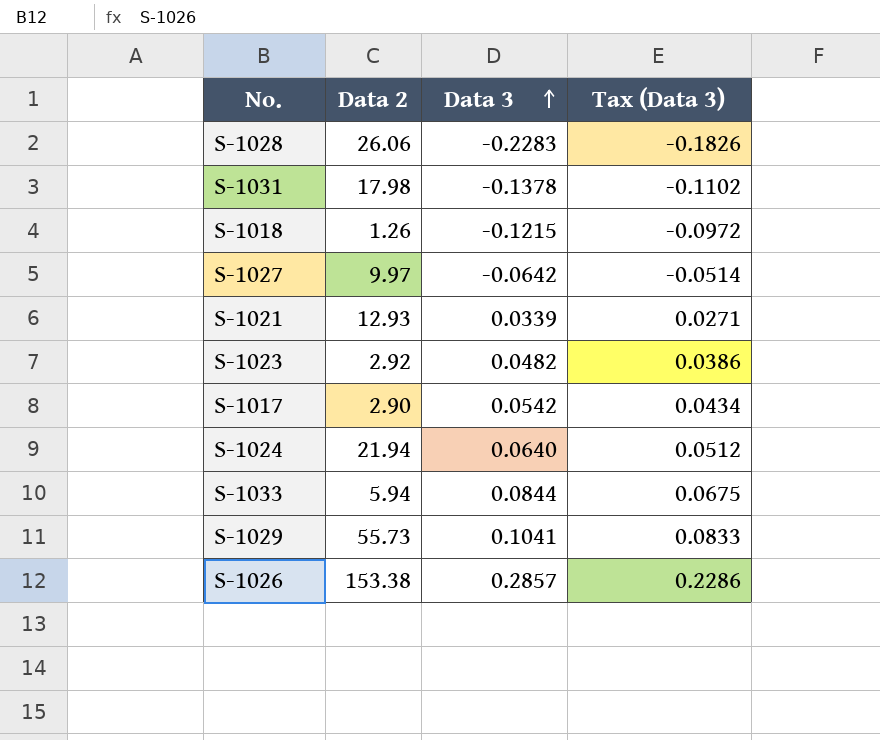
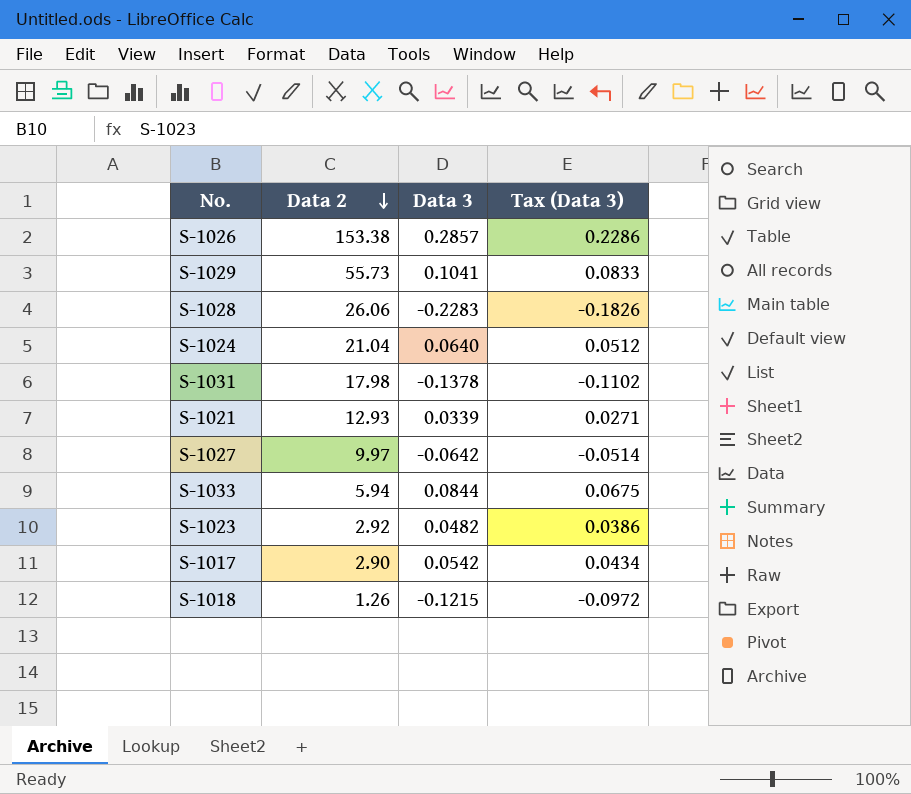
row order: Data 3 ascending -> Data 2 descending
S-1024 | Data 2: 21.94 -> 21.04

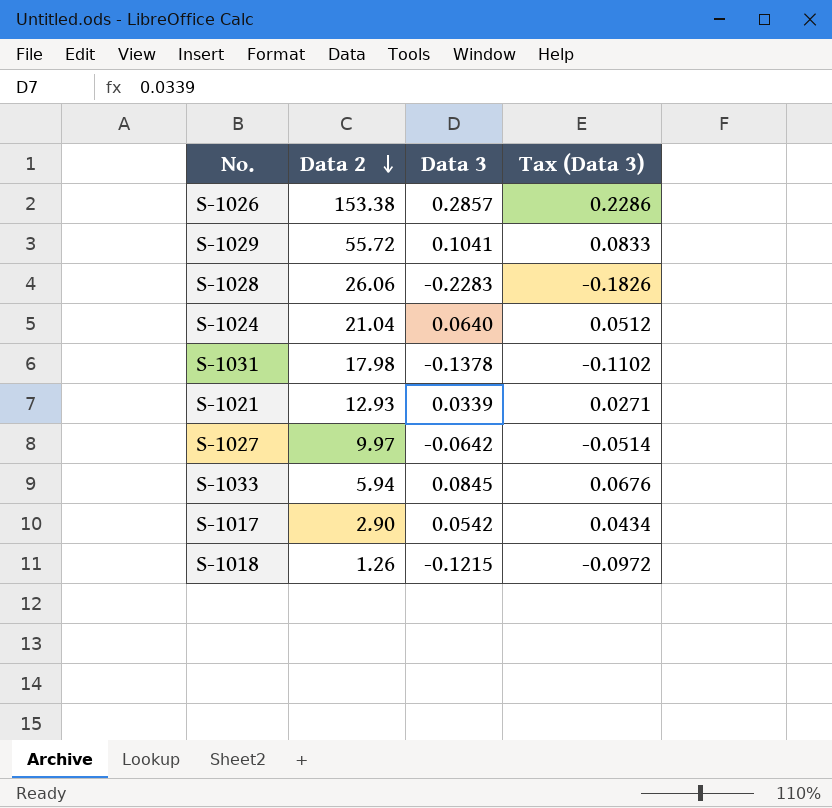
row S-1023: 2.92 | 0.0482 | 0.0386 -> none
S-1029 | Data 2: 55.73 -> 55.72
S-1033 | Data 3: 0.0844 -> 0.0845
S-1033 | Tax (Data 3): 0.0675 -> 0.0676

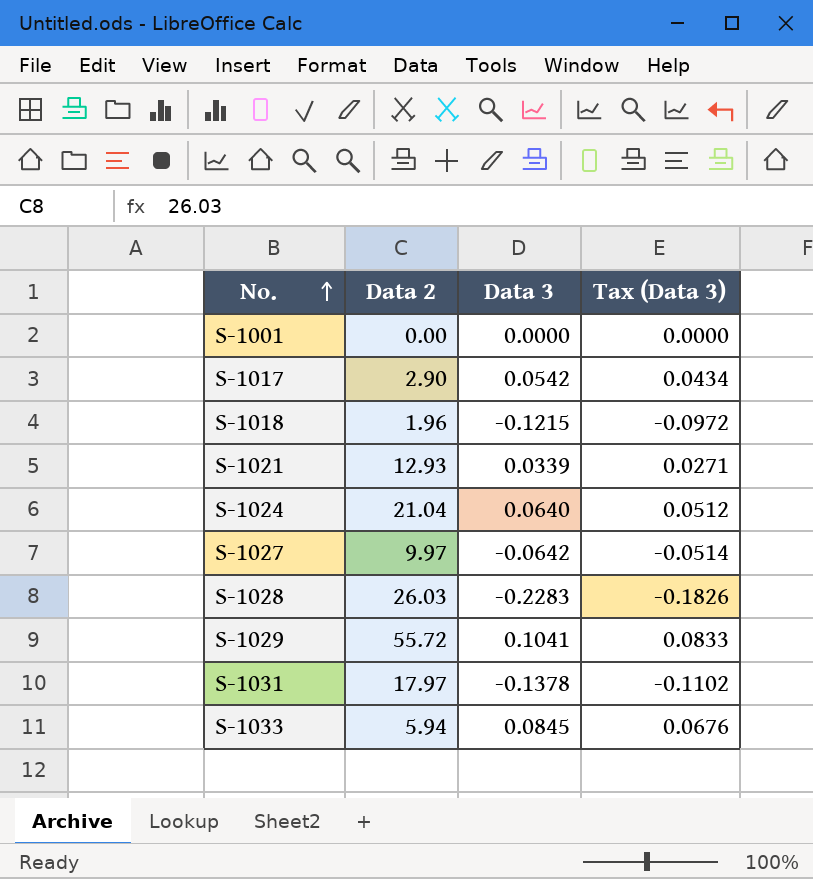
row order: Data 2 descending -> No. ascending
row S-1026: 153.38 | 0.2857 | 0.2286 -> none
row S-1001: none -> 0.00 | 0.0000 | 0.0000
S-1018 | Data 2: 1.26 -> 1.96
S-1028 | Data 2: 26.06 -> 26.03
S-1031 | Data 2: 17.98 -> 17.97

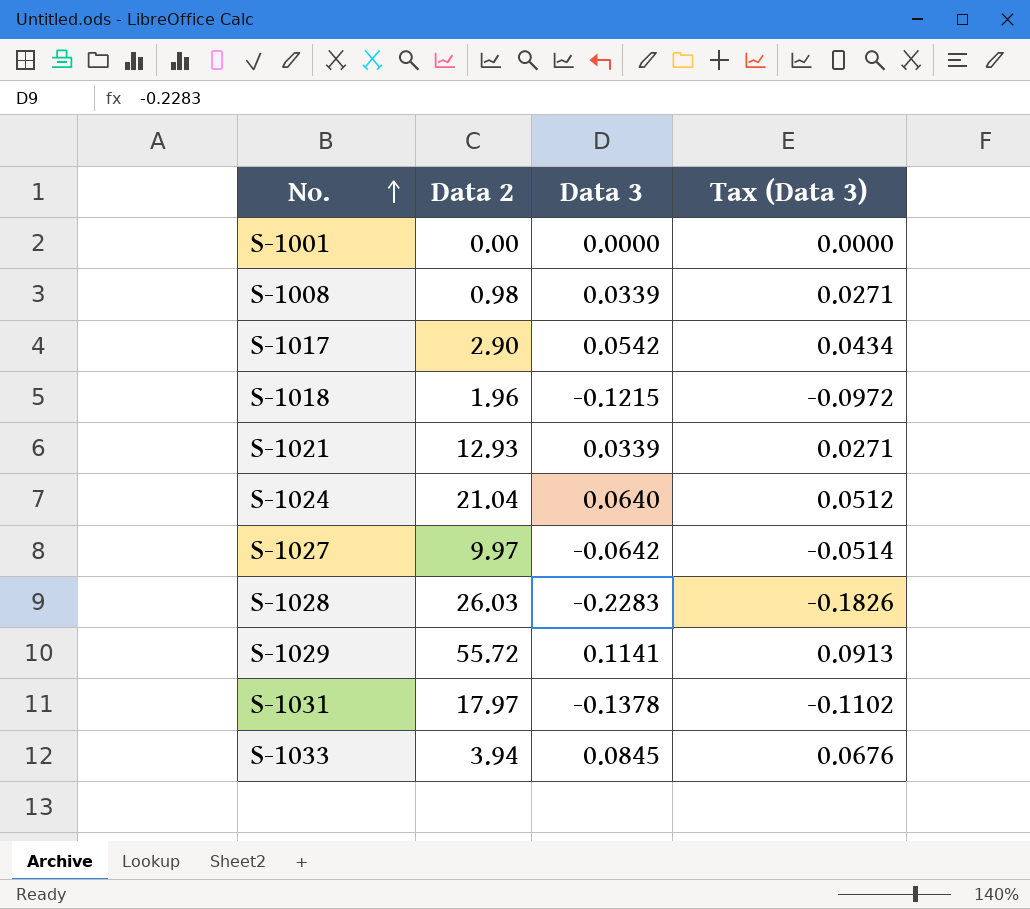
row S-1008: none -> 0.98 | 0.0339 | 0.0271
S-1029 | Data 3: 0.1041 -> 0.1141
S-1029 | Tax (Data 3): 0.0833 -> 0.0913
S-1033 | Data 2: 5.94 -> 3.94

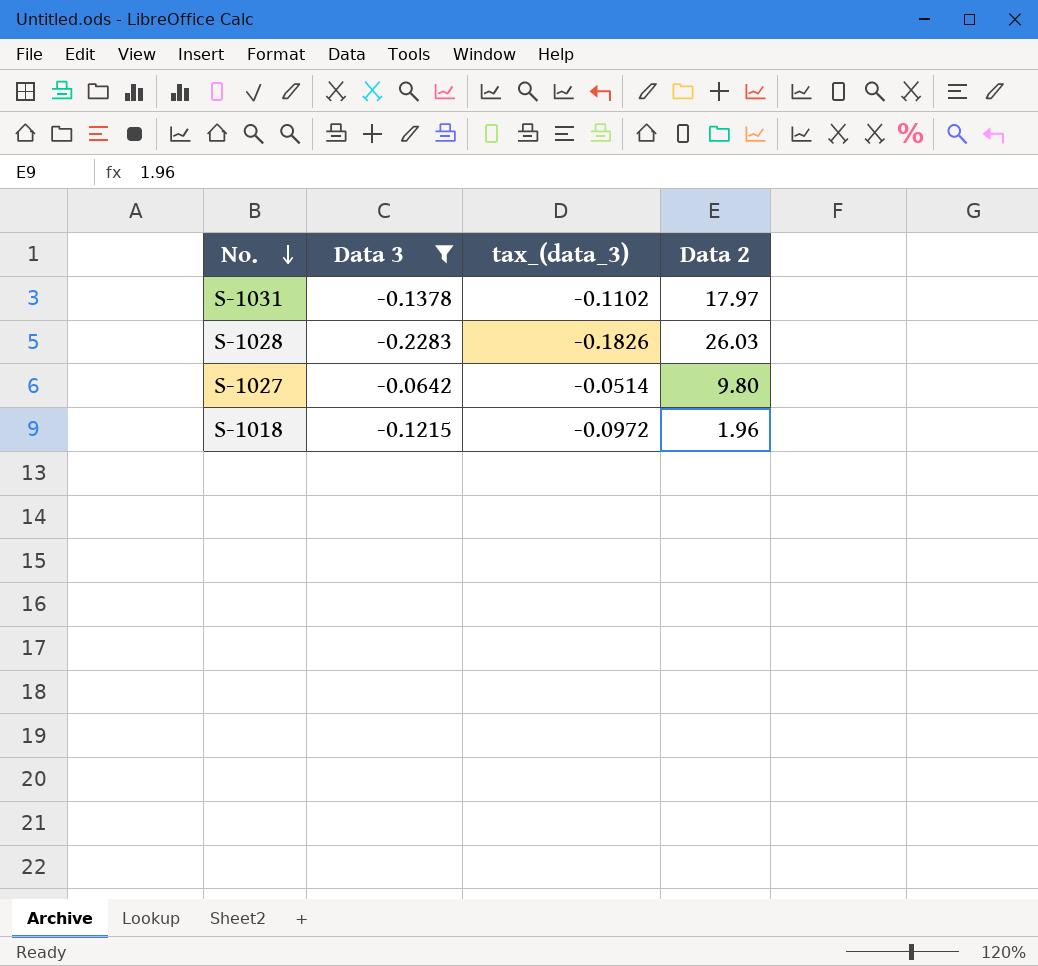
filter: none -> Data 3 <= -0.0642
row order: No. ascending -> No. descending
column name: Tax (Data 3) -> tax_(data_3)
column Data 2 | position: 2 -> 4
S-1027 | Data 2: 9.97 -> 9.80

